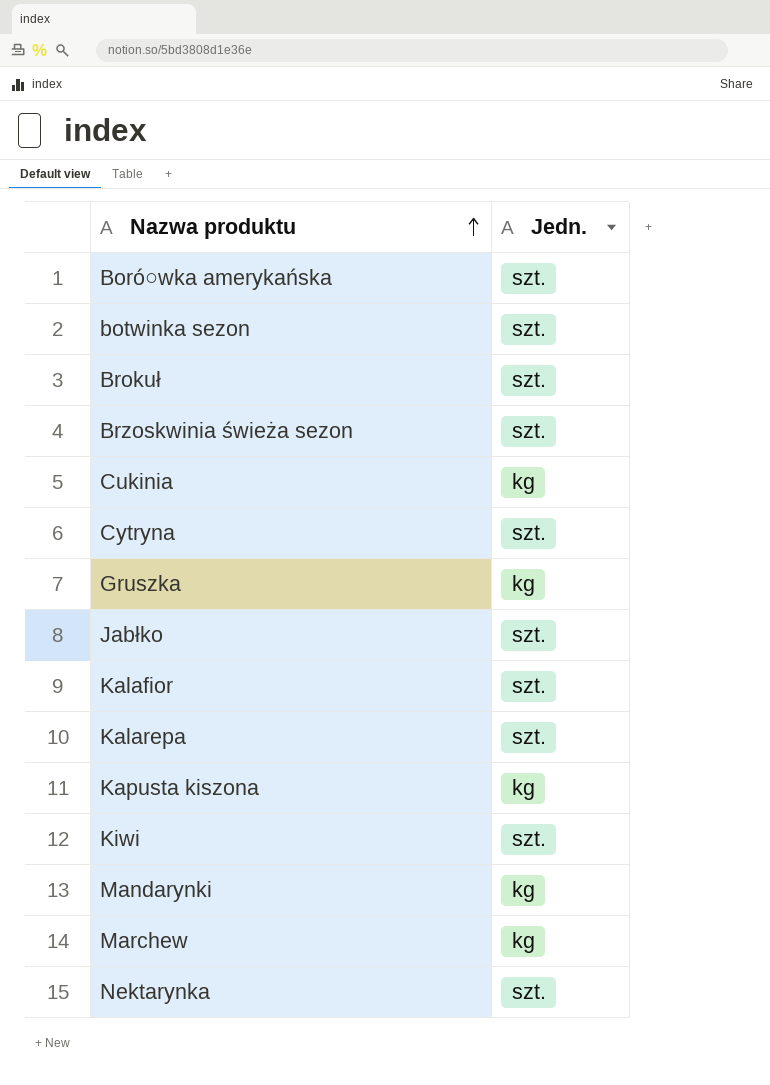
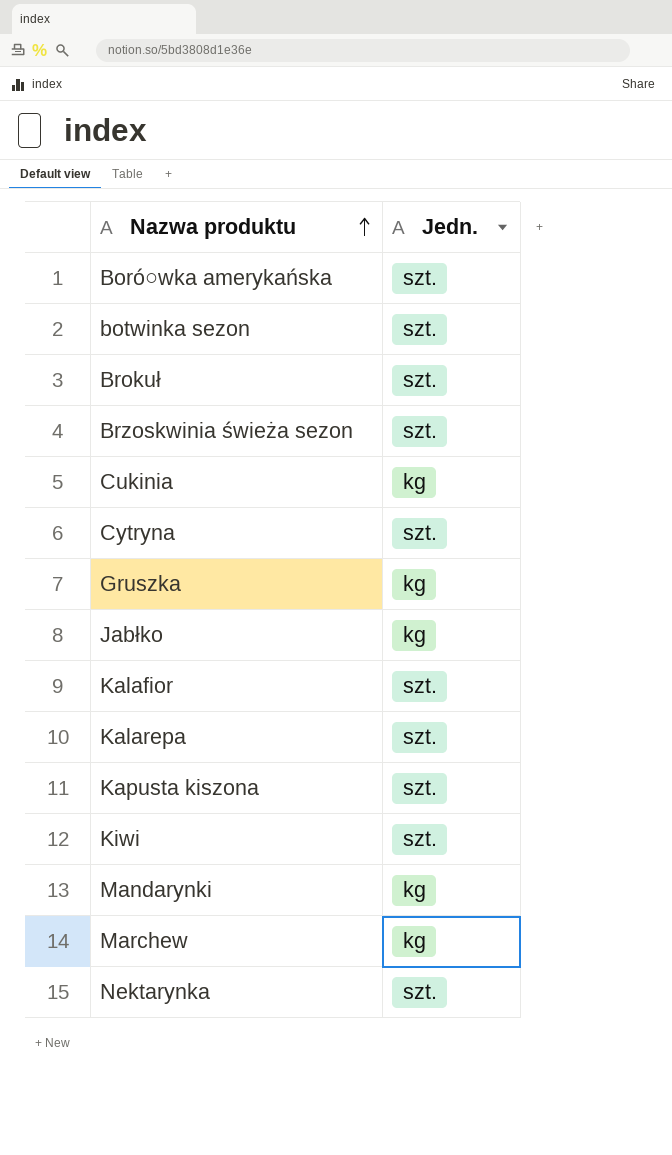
Jabłko | Jedn.: szt. -> kg
Kapusta kiszona | Jedn.: kg -> szt.

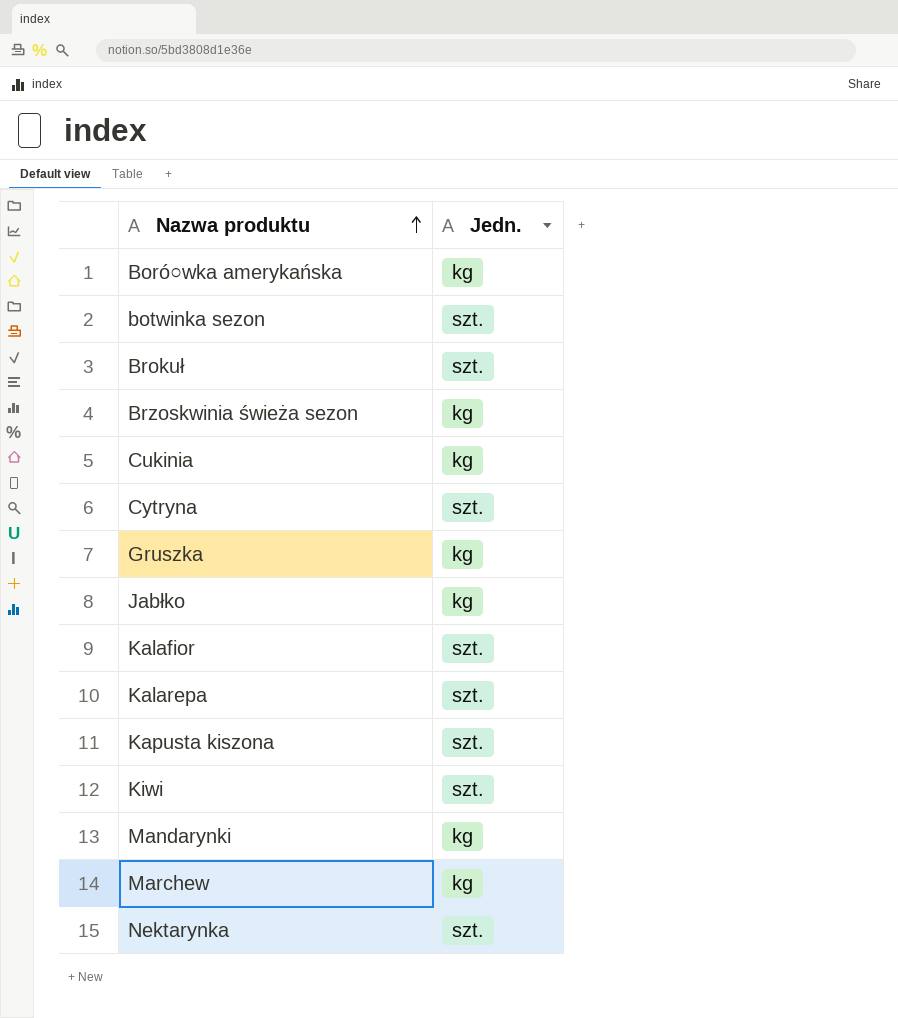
Boró○wka amerykańska | Jedn.: szt. -> kg
Brzoskwinia świeża sezon | Jedn.: szt. -> kg

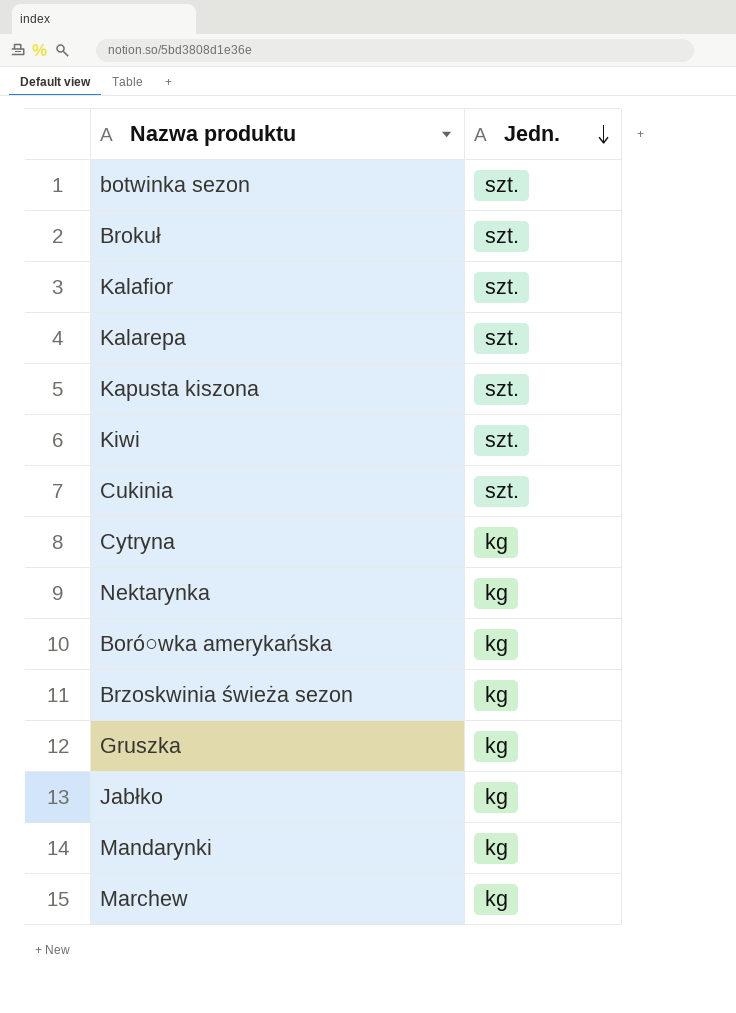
row order: Nazwa produktu ascending -> Jedn. descending
Cukinia | Jedn.: kg -> szt.
Cytryna | Jedn.: szt. -> kg
Nektarynka | Jedn.: szt. -> kg

